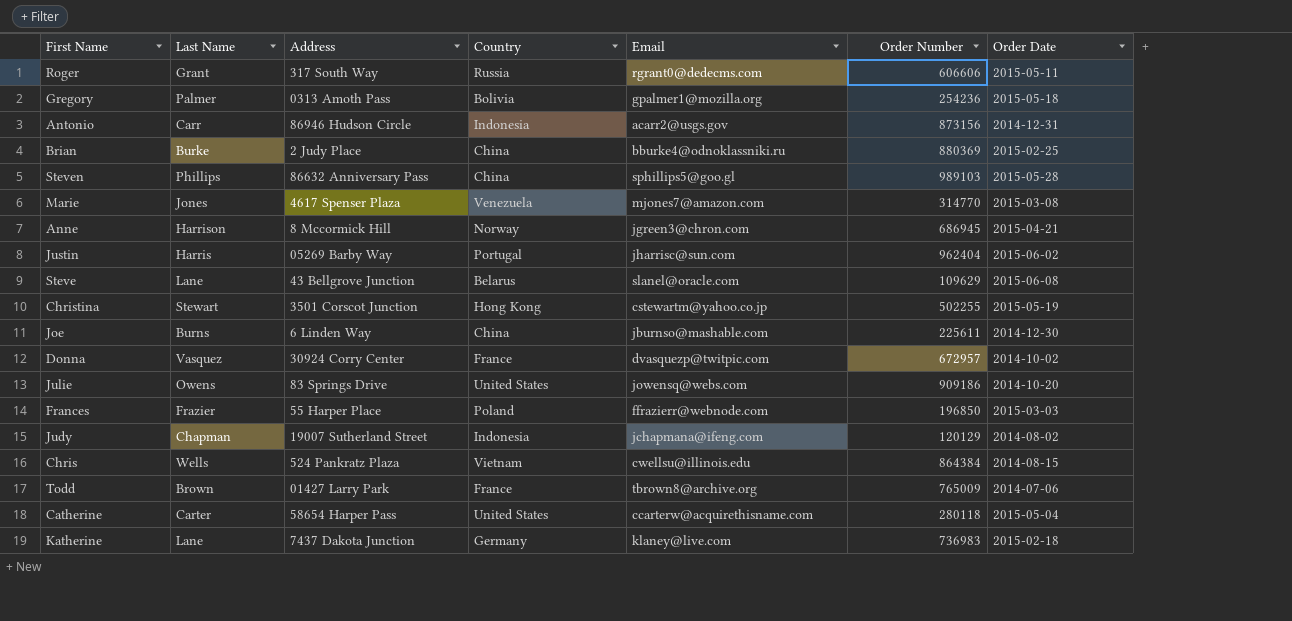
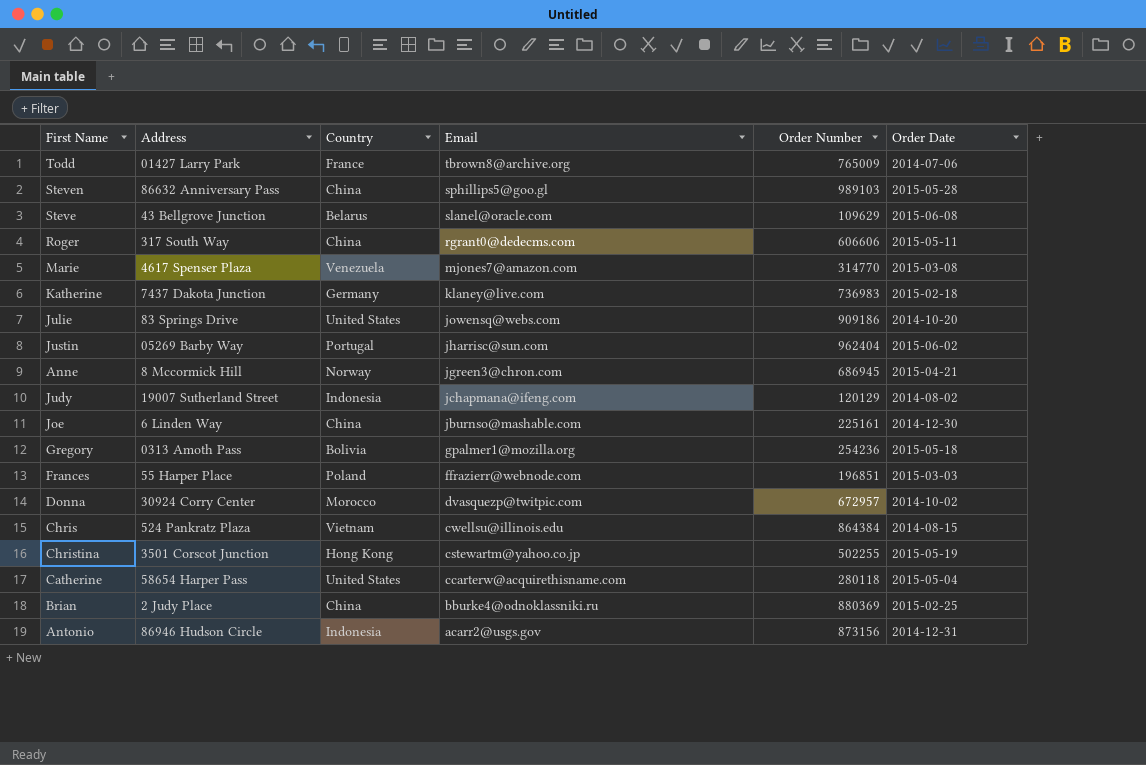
row order: none -> Email descending
column Last Name | position: 2 -> none
Roger | Country: Russia -> China
Joe | Order Number: 225611 -> 225161
Frances | Order Number: 196850 -> 196851
Donna | Country: France -> Morocco

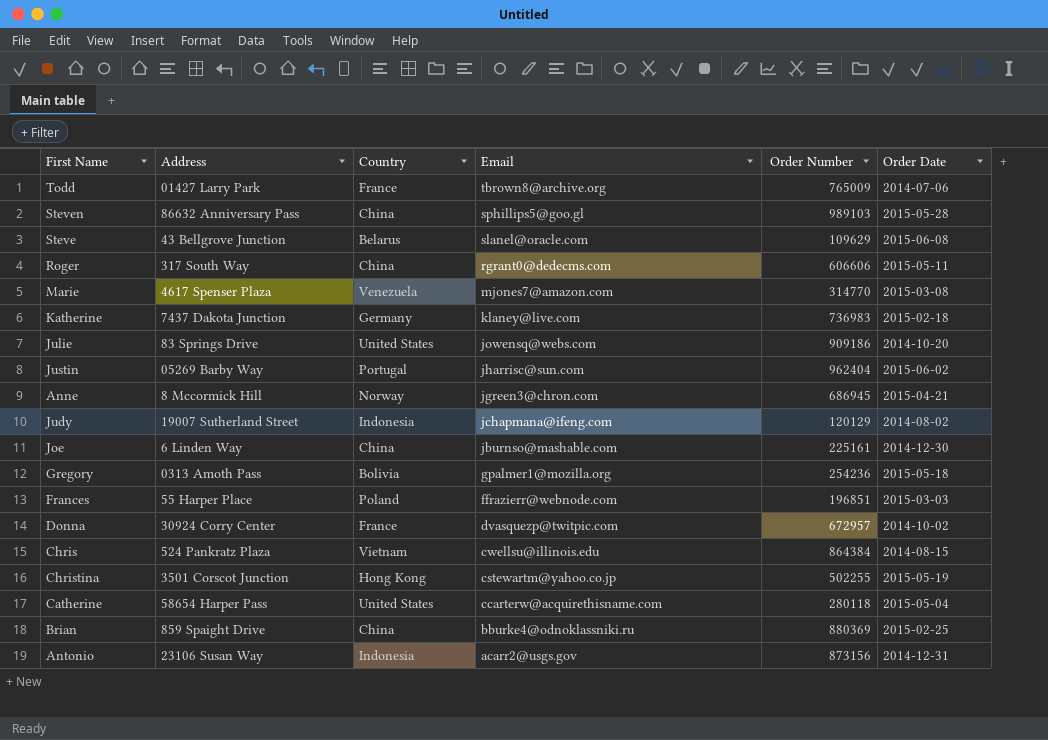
Donna | Country: Morocco -> France
Brian | Address: 2 Judy Place -> 859 Spaight Drive
Antonio | Address: 86946 Hudson Circle -> 23106 Susan Way

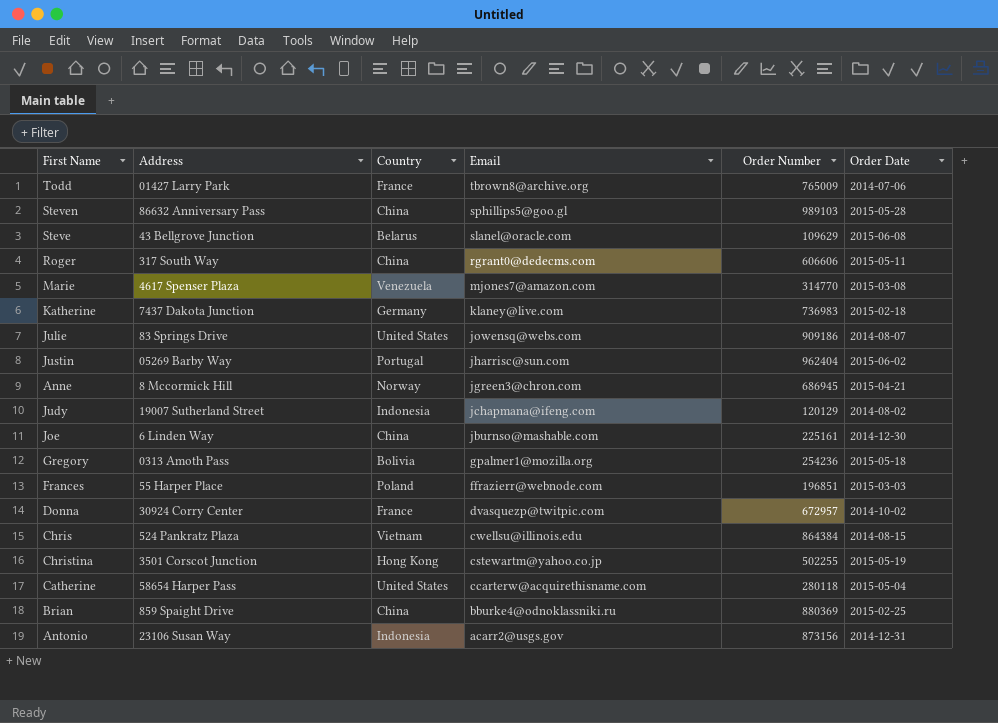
Julie | Order Date: 2014-10-20 -> 2014-08-07

